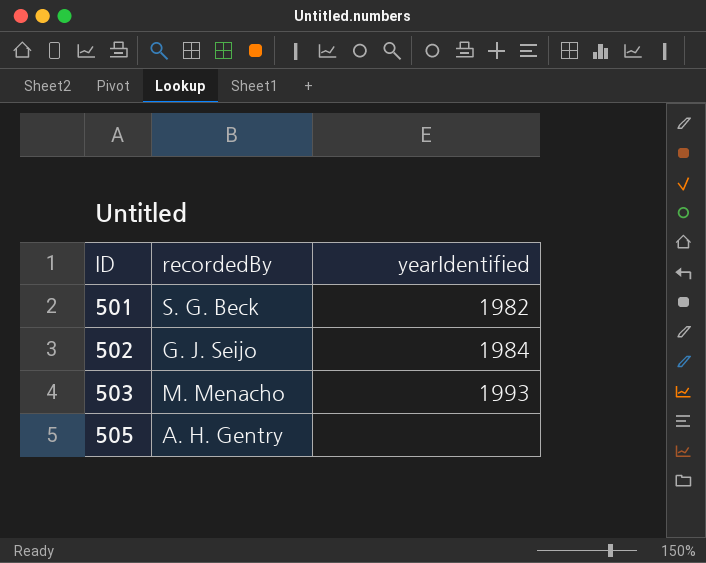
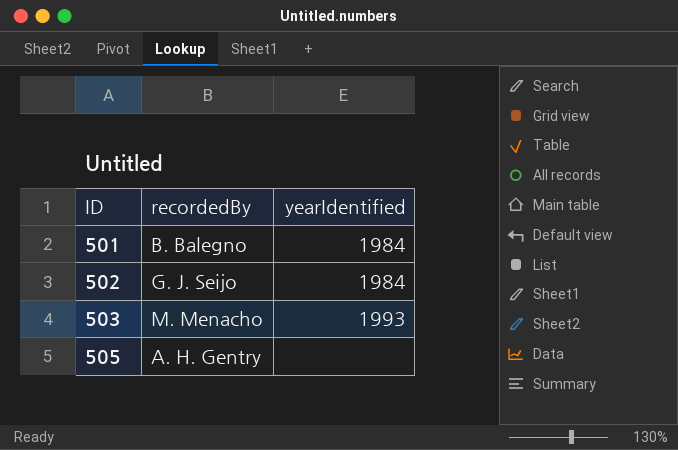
501 | recordedBy: S. G. Beck -> B. Balegno
501 | yearIdentified: 1982 -> 1984

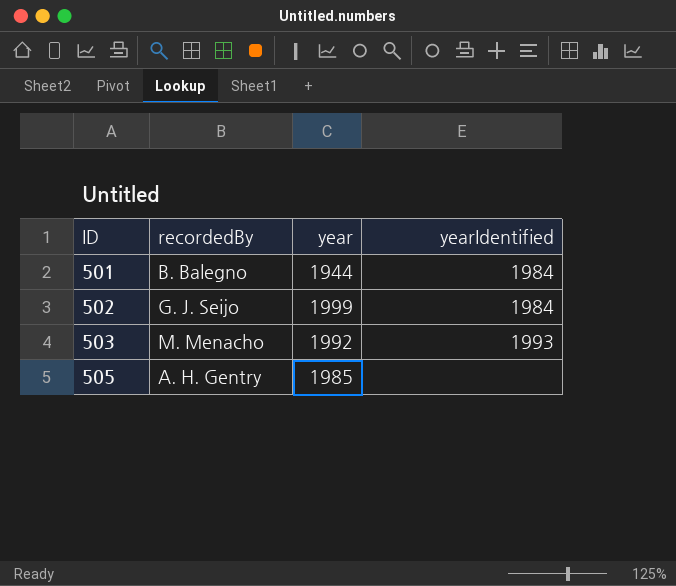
column year | position: none -> 3

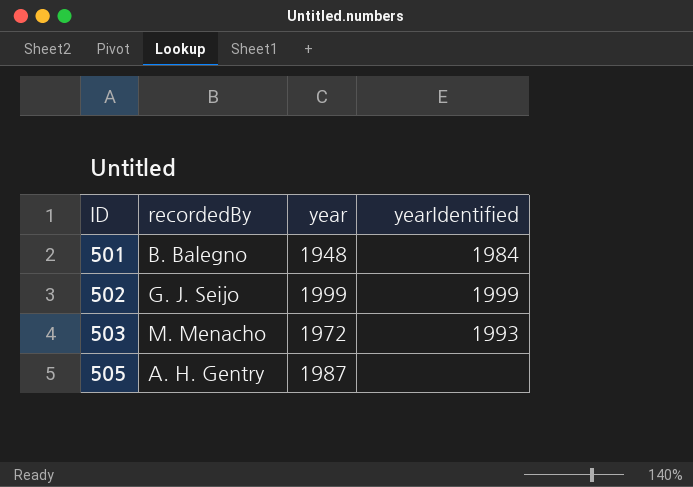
501 | year: 1944 -> 1948
502 | yearIdentified: 1984 -> 1999
503 | year: 1992 -> 1972
505 | year: 1985 -> 1987

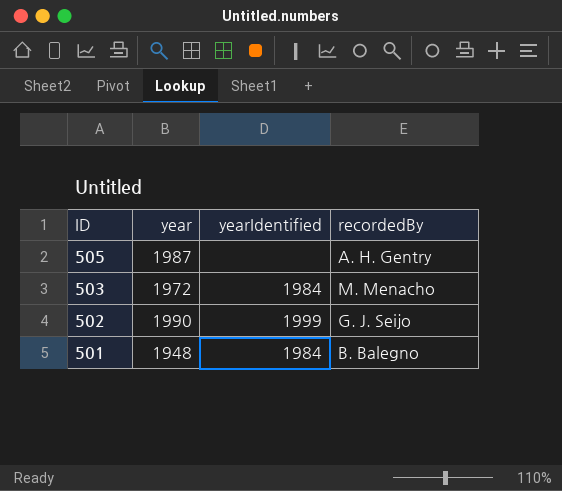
row order: ID ascending -> ID descending
column recordedBy | position: 2 -> 4
503 | yearIdentified: 1993 -> 1984
502 | year: 1999 -> 1990

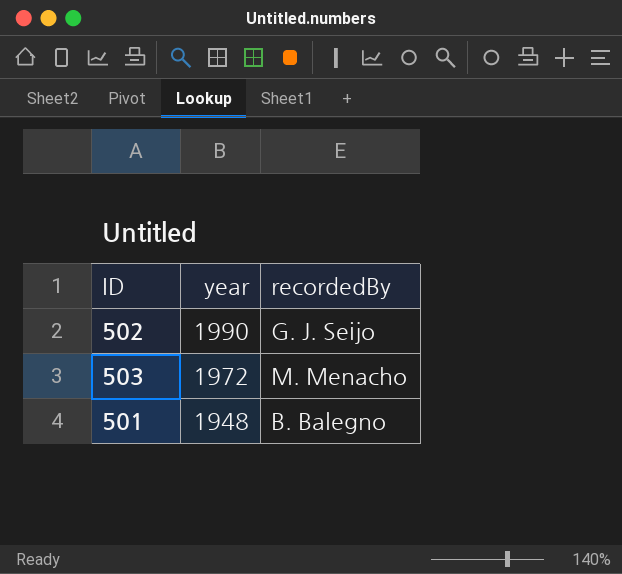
row order: ID descending -> year descending
column yearIdentified | position: 3 -> none
row 505: 1987 | none | A. H. Gentry -> none

